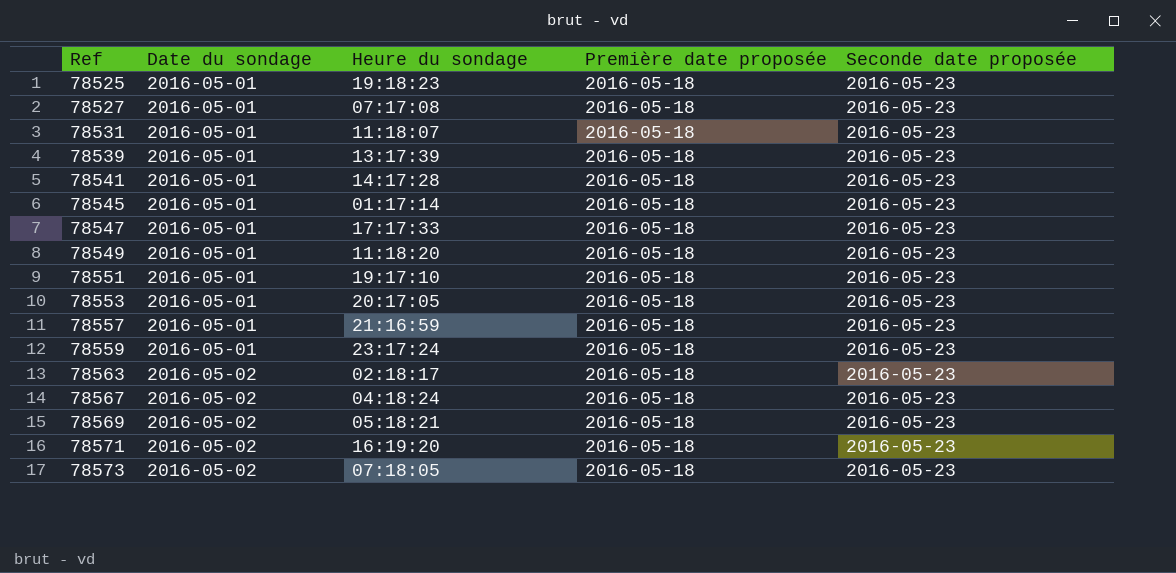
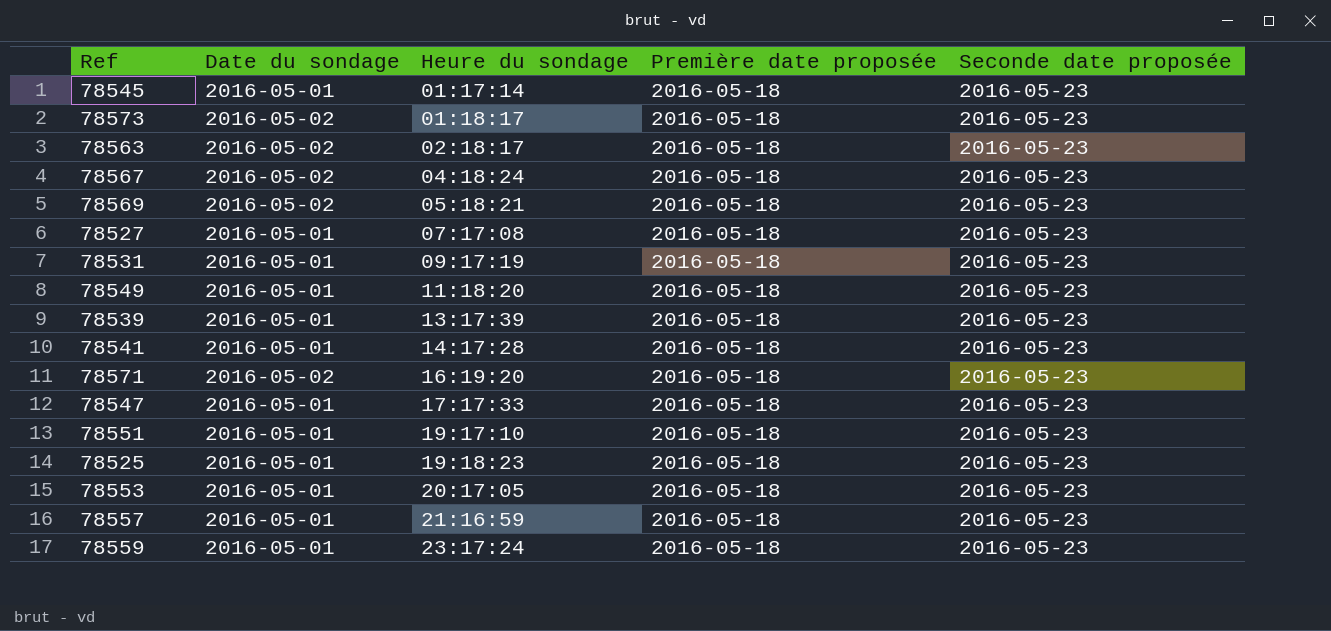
row order: Ref ascending -> Heure du sondage ascending
78573 | Heure du sondage: 07:18:05 -> 01:18:17
78531 | Heure du sondage: 11:18:07 -> 09:17:19

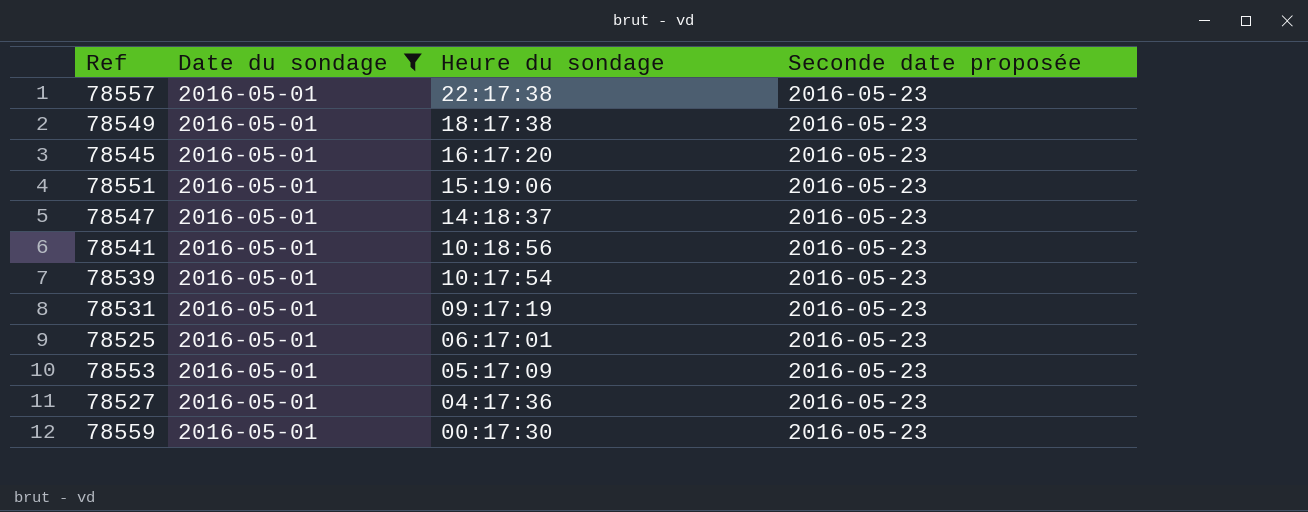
filter: none -> Date du sondage = 2016-05-01
row order: Heure du sondage ascending -> Heure du sondage descending
column Première date proposée | position: 4 -> none
78557 | Heure du sondage: 21:16:59 -> 22:17:38
78549 | Heure du sondage: 11:18:20 -> 18:17:38
78545 | Heure du sondage: 01:17:14 -> 16:17:20
78551 | Heure du sondage: 19:17:10 -> 15:19:06
78547 | Heure du sondage: 17:17:33 -> 14:18:37
78541 | Heure du sondage: 14:17:28 -> 10:18:56
78539 | Heure du sondage: 13:17:39 -> 10:17:54
78525 | Heure du sondage: 19:18:23 -> 06:17:01
78553 | Heure du sondage: 20:17:05 -> 05:17:09
78527 | Heure du sondage: 07:17:08 -> 04:17:36
78559 | Heure du sondage: 23:17:24 -> 00:17:30

